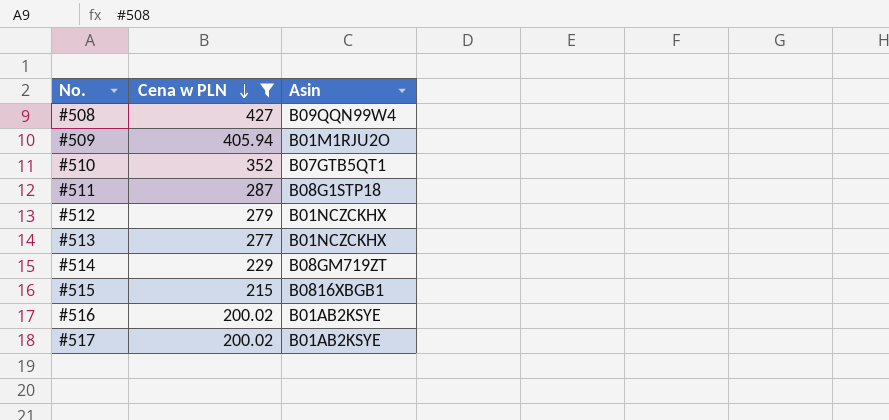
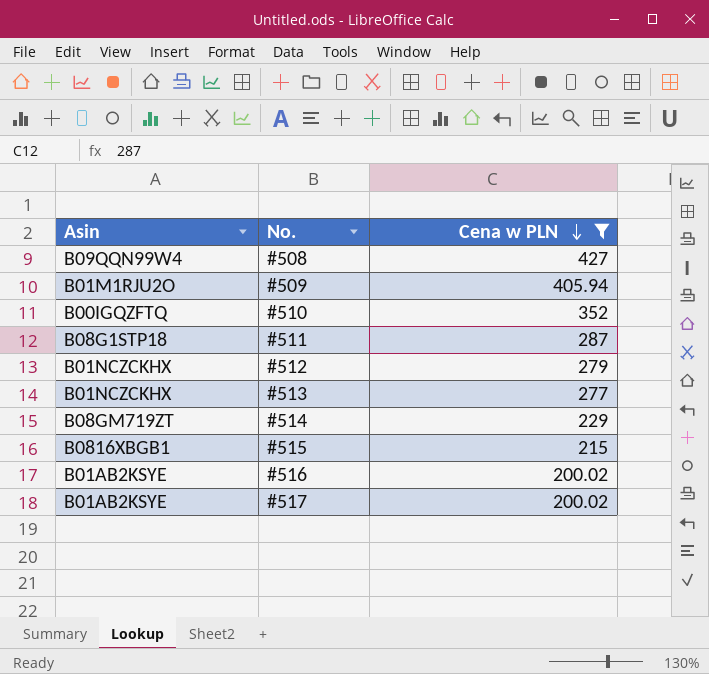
column Asin | position: 3 -> 1
#510 | Asin: B07GTB5QT1 -> B00IGQZFTQ

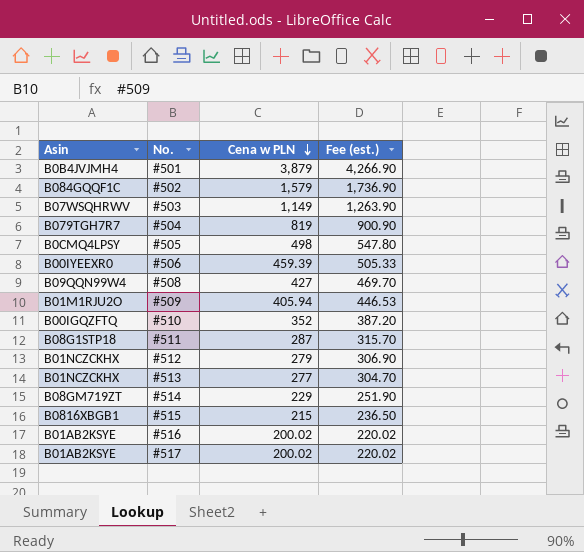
filter: Cena w PLN <= 427 -> none
column Fee (est.) | formula: none -> [Cena w PLN] * 1.1

